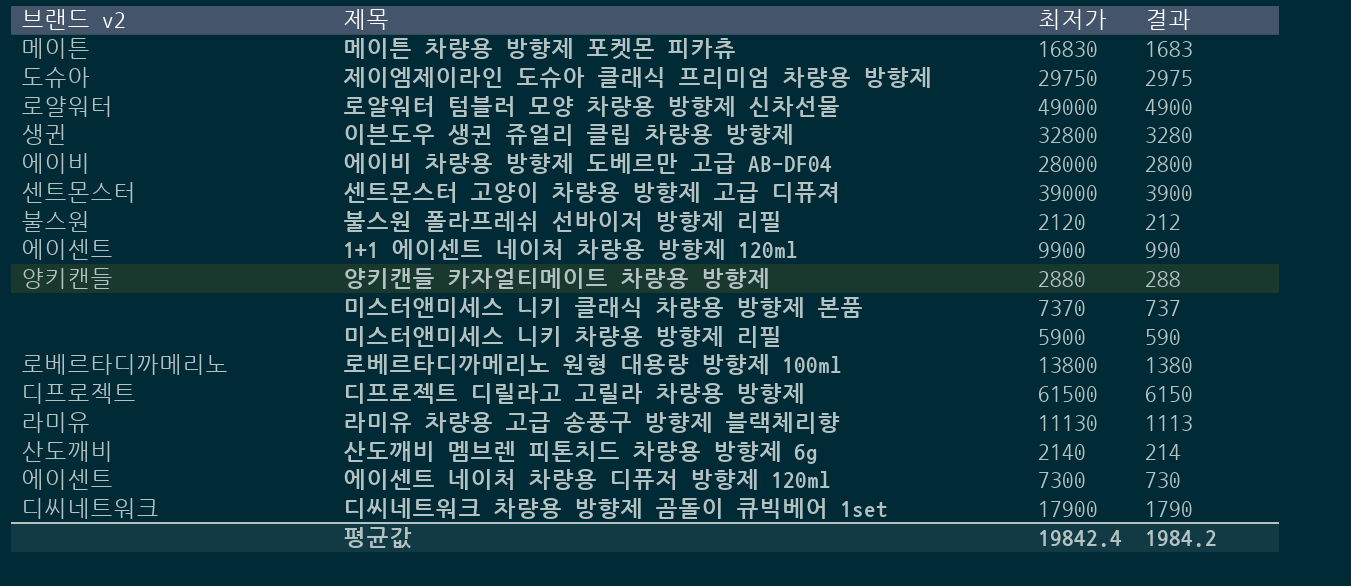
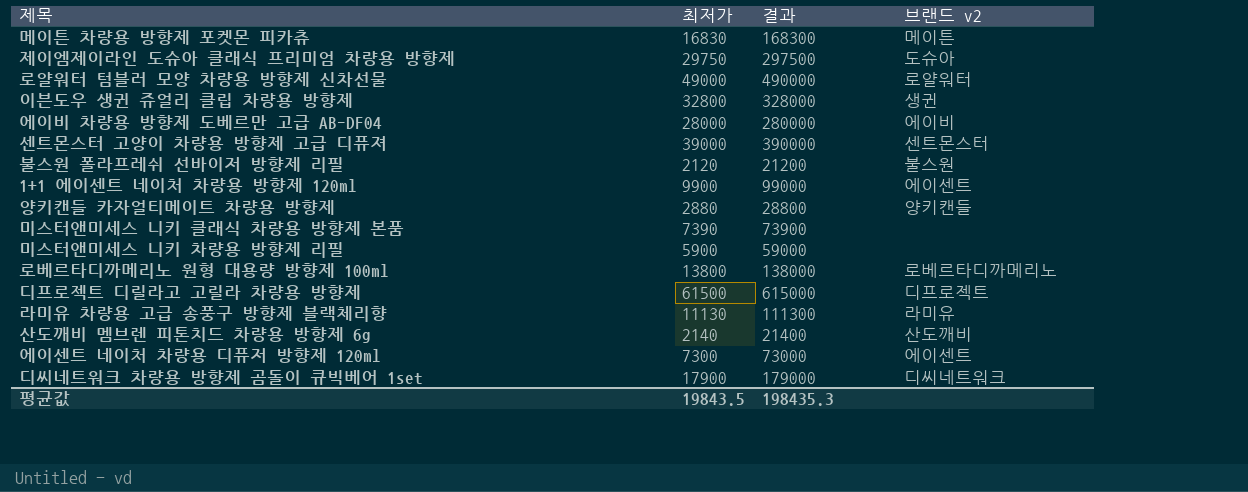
column 결과 | formula: [최저가] * 0.1 -> [최저가] * 10
column 브랜드 v2 | position: 1 -> 4
미스터앤미세스 니키 클래식 차량용 방향제 본품 | 최저가: 7370 -> 7390
평균값 | 최저가: 19842.4 -> 19843.5
평균값 | 결과: 1984.2 -> 198435.3

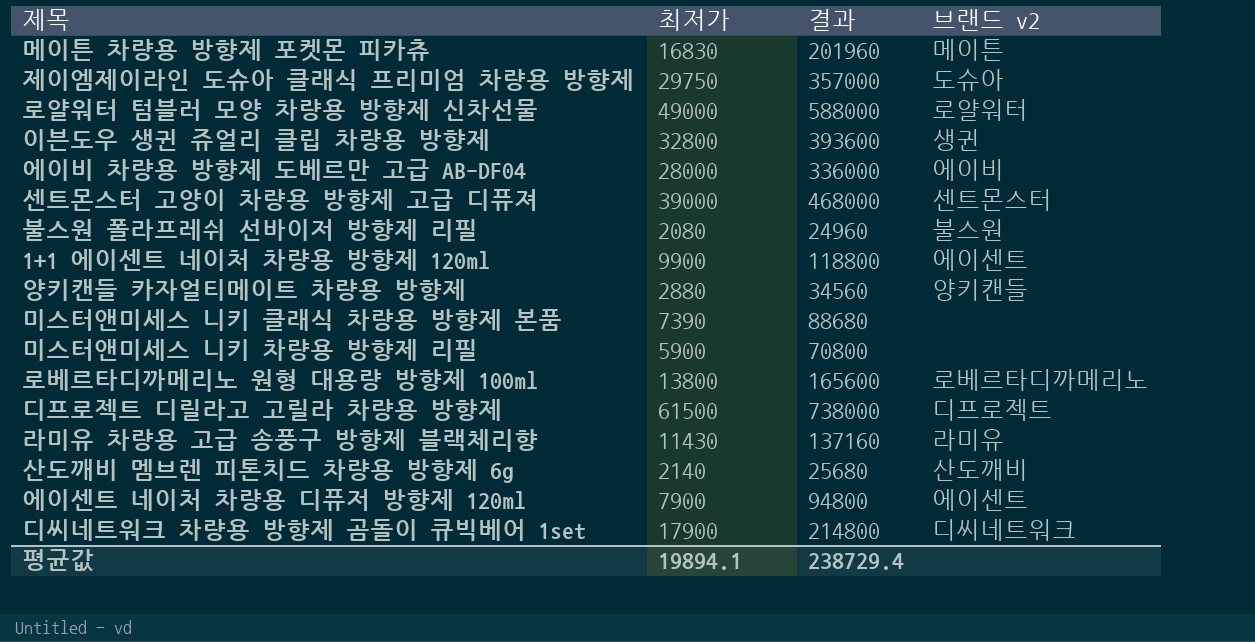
column 결과 | formula: [최저가] * 10 -> [최저가] * 12
불스원 폴라프레쉬 선바이저 방향제 리필 | 최저가: 2120 -> 2080
라미유 차량용 고급 송풍구 방향제 블랙체리향 | 최저가: 11130 -> 11430
에이센트 네이처 차량용 디퓨저 방향제 120ml | 최저가: 7300 -> 7900
평균값 | 최저가: 19843.5 -> 19894.1
평균값 | 결과: 198435.3 -> 238729.4

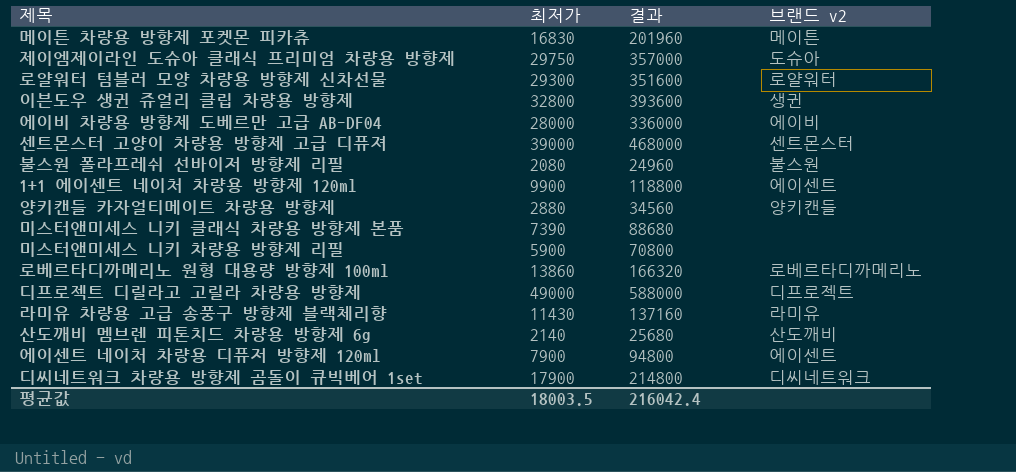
로얄워터 텀블러 모양 차량용 방향제 신차선물 | 최저가: 49000 -> 29300
로얄워터 텀블러 모양 차량용 방향제 신차선물 | 결과: 588000 -> 351600
로베르타디까메리노 원형 대용량 방향제 100ml | 최저가: 13800 -> 13860
로베르타디까메리노 원형 대용량 방향제 100ml | 결과: 165600 -> 166320
디프로젝트 디릴라고 고릴라 차량용 방향제 | 최저가: 61500 -> 49000
디프로젝트 디릴라고 고릴라 차량용 방향제 | 결과: 738000 -> 588000
평균값 | 최저가: 19894.1 -> 18003.5
평균값 | 결과: 238729.4 -> 216042.4

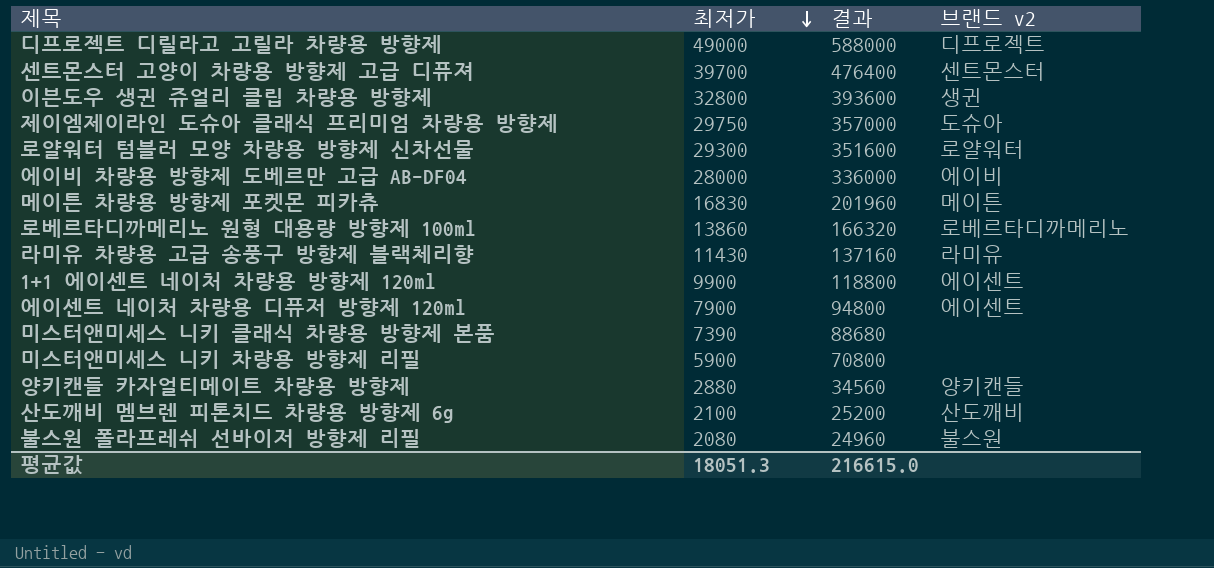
row order: none -> 최저가 descending
row 디씨네트워크 차량용 방향제 곰돌이 큐빅베어 1set: 17900 | 214800 | 디씨네트워크 -> none
센트몬스터 고양이 차량용 방향제 고급 디퓨져 | 최저가: 39000 -> 39700
센트몬스터 고양이 차량용 방향제 고급 디퓨져 | 결과: 468000 -> 476400
산도깨비 멤브렌 피톤치드 차량용 방향제 6g | 최저가: 2140 -> 2100
산도깨비 멤브렌 피톤치드 차량용 방향제 6g | 결과: 25680 -> 25200
평균값 | 최저가: 18003.5 -> 18051.3
평균값 | 결과: 216042.4 -> 216615.0

